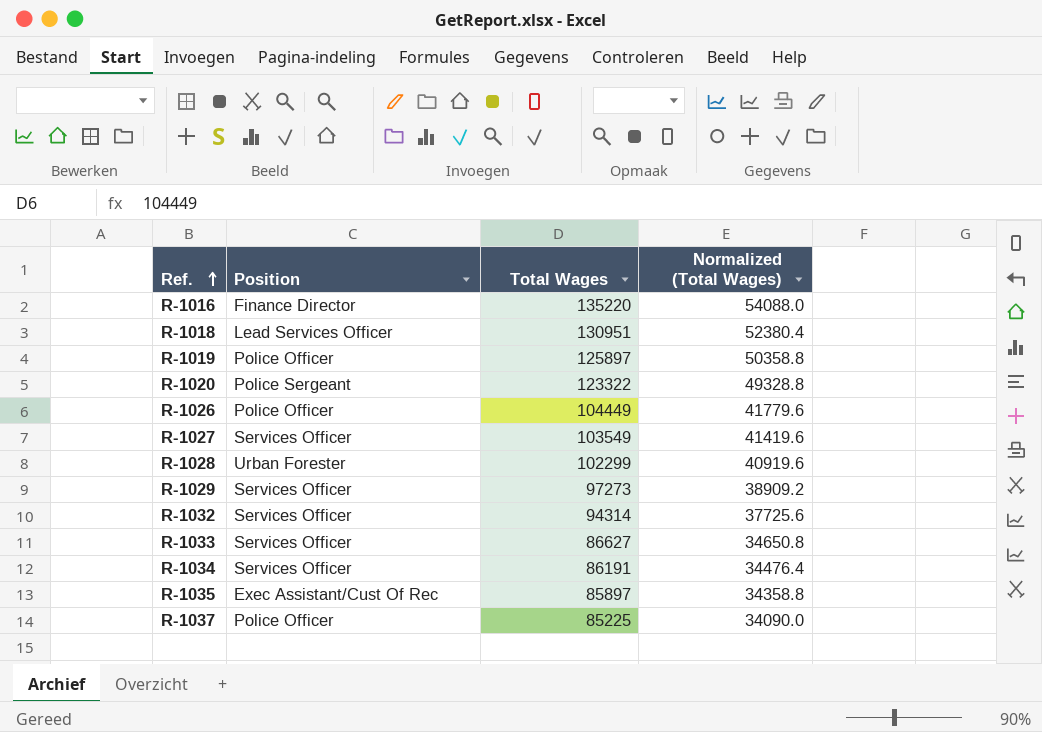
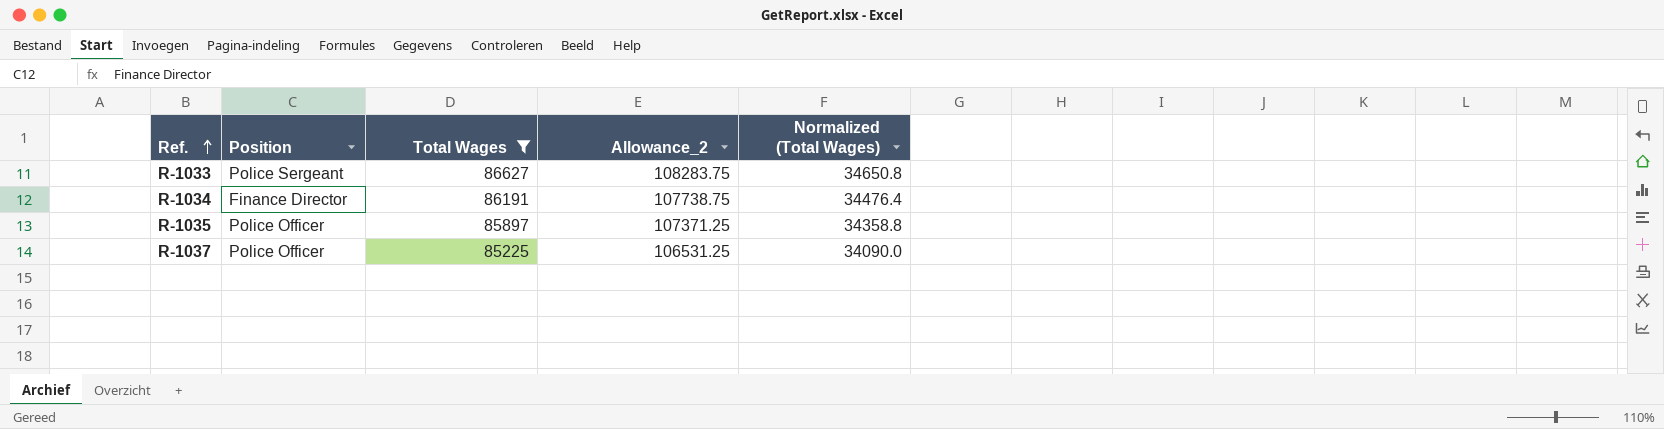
filter: none -> Total Wages <= 86627
column Allowance_2 | formula: none -> [Total Wages] * 1.25
R-1033 | Position: Services Officer -> Police Sergeant
R-1034 | Position: Services Officer -> Finance Director
R-1035 | Position: Exec Assistant/Cust Of Rec -> Police Officer

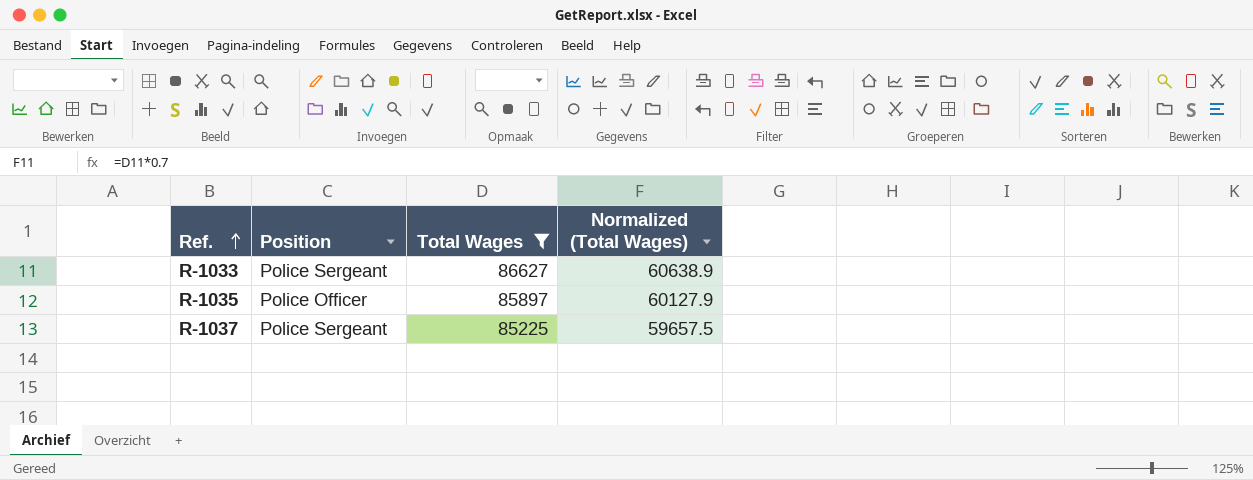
column Allowance_2 | formula: [Total Wages] * 1.25 -> none
column Normalized (Total Wages) | formula: [Total Wages] * 0.4 -> [Total Wages] * 0.7
row R-1034: Finance Director | 86191 | 107738.75 | 34476.4 -> none
R-1037 | Position: Police Officer -> Police Sergeant

